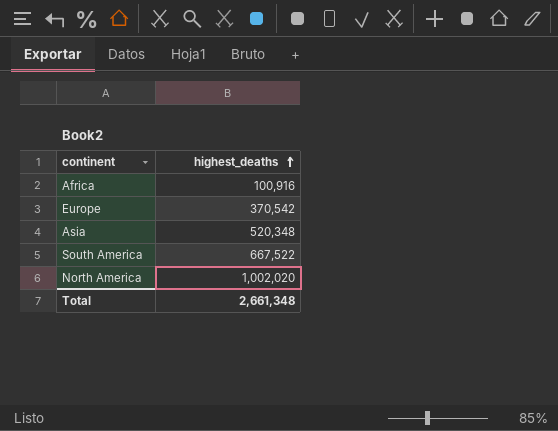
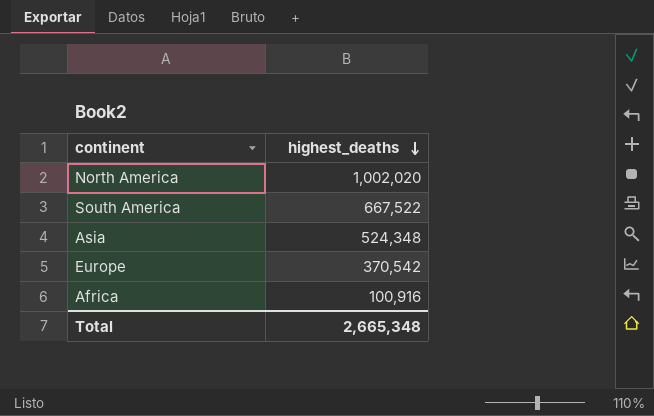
row order: highest_deaths ascending -> highest_deaths descending
Asia | highest_deaths: 520,348 -> 524,348
Total | highest_deaths: 2,661,348 -> 2,665,348

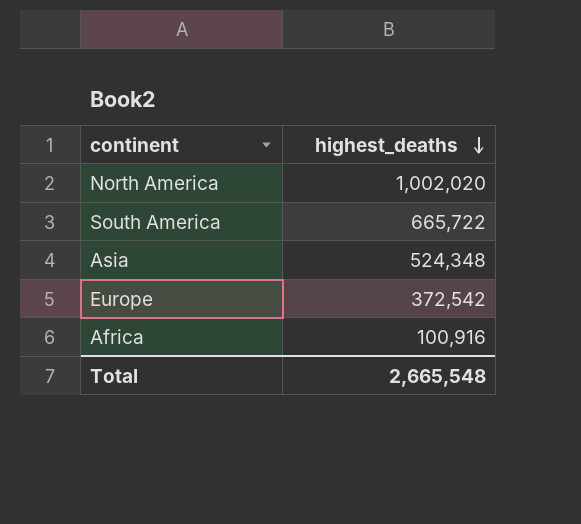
South America | highest_deaths: 667,522 -> 665,722
Europe | highest_deaths: 370,542 -> 372,542
Total | highest_deaths: 2,665,348 -> 2,665,548

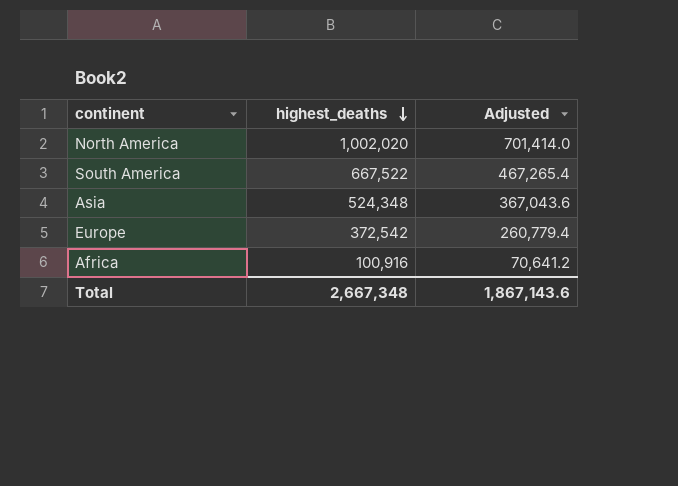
column Adjusted | formula: none -> [highest_deaths] * 0.7
South America | highest_deaths: 665,722 -> 667,522
Total | highest_deaths: 2,665,548 -> 2,667,348

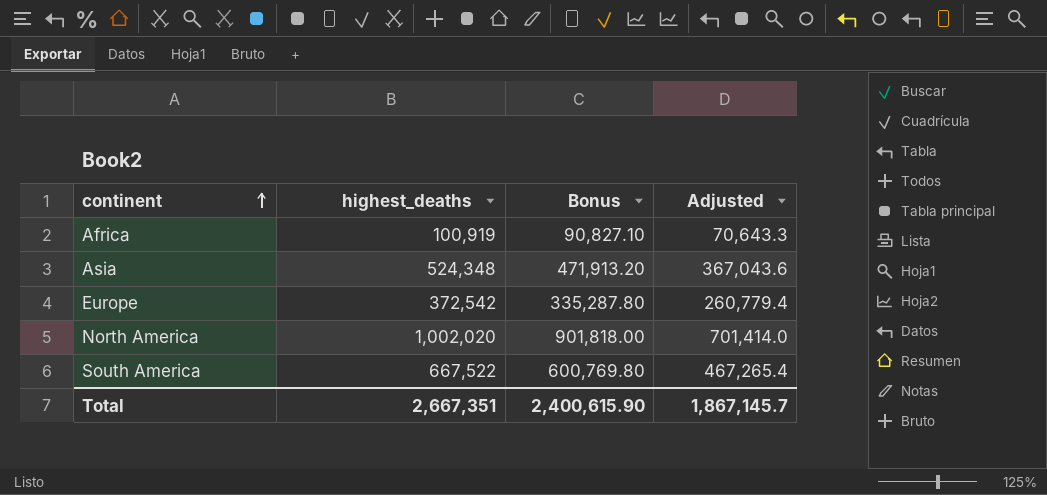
row order: highest_deaths descending -> continent ascending
column Bonus | formula: none -> [highest_deaths] * 0.9
Africa | highest_deaths: 100,916 -> 100,919
Africa | Adjusted: 70,641.2 -> 70,643.3
Total | highest_deaths: 2,667,348 -> 2,667,351
Total | Adjusted: 1,867,143.6 -> 1,867,145.7

